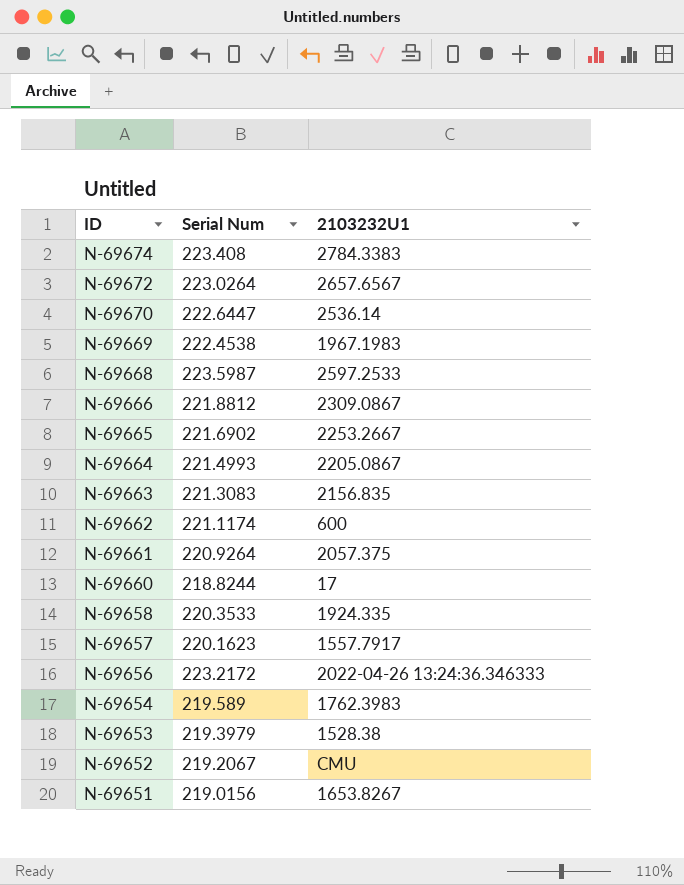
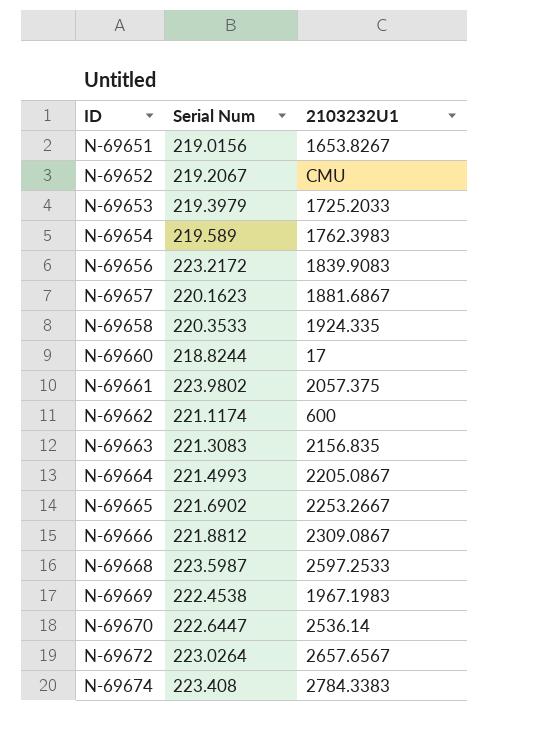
row order: ID descending -> ID ascending
N-69653 | 2103232U1: 1528.38 -> 1725.2033
N-69656 | 2103232U1: 2022-04-26 13:24:36.346333 -> 1839.9083
N-69657 | 2103232U1: 1557.7917 -> 1881.6867
N-69661 | Serial Num: 220.9264 -> 223.9802

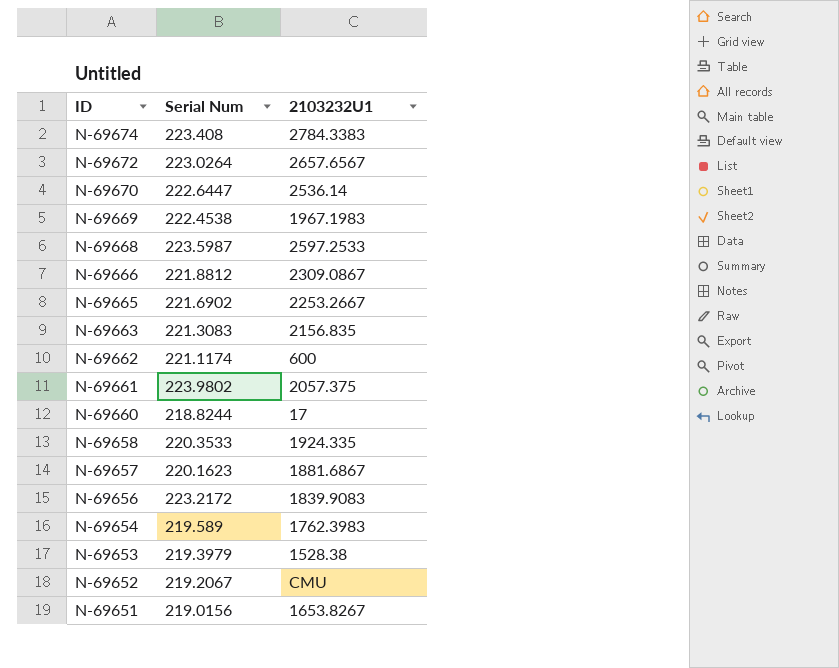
row order: ID ascending -> ID descending
row N-69664: 221.4993 | 2205.0867 -> none
N-69653 | 2103232U1: 1725.2033 -> 1528.38

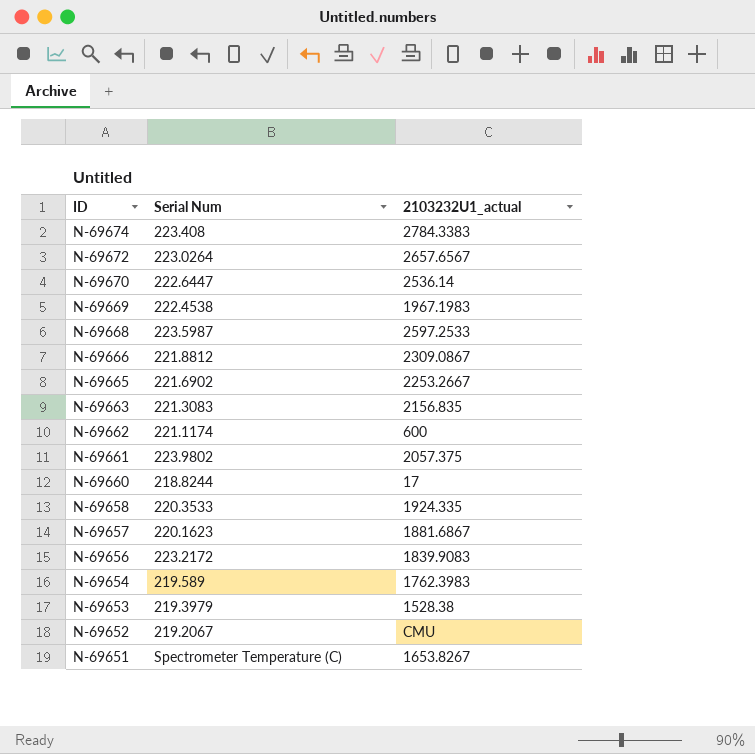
column name: 2103232U1 -> 2103232U1_actual
N-69651 | Serial Num: 219.0156 -> Spectrometer Temperature (C)

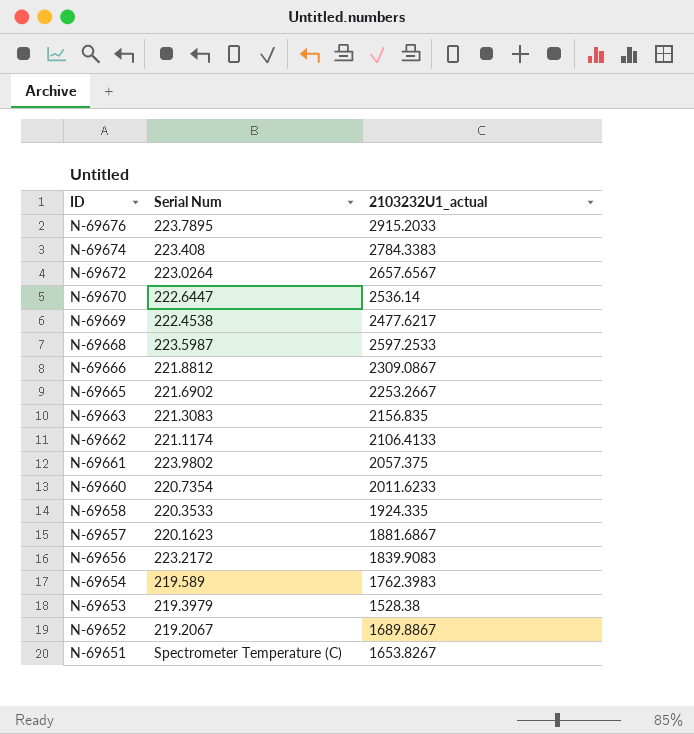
row N-69676: none -> 223.7895 | 2915.2033
N-69669 | 2103232U1_actual: 1967.1983 -> 2477.6217
N-69662 | 2103232U1_actual: 600 -> 2106.4133
N-69660 | Serial Num: 218.8244 -> 220.7354
N-69660 | 2103232U1_actual: 17 -> 2011.6233
N-69652 | 2103232U1_actual: CMU -> 1689.8867

